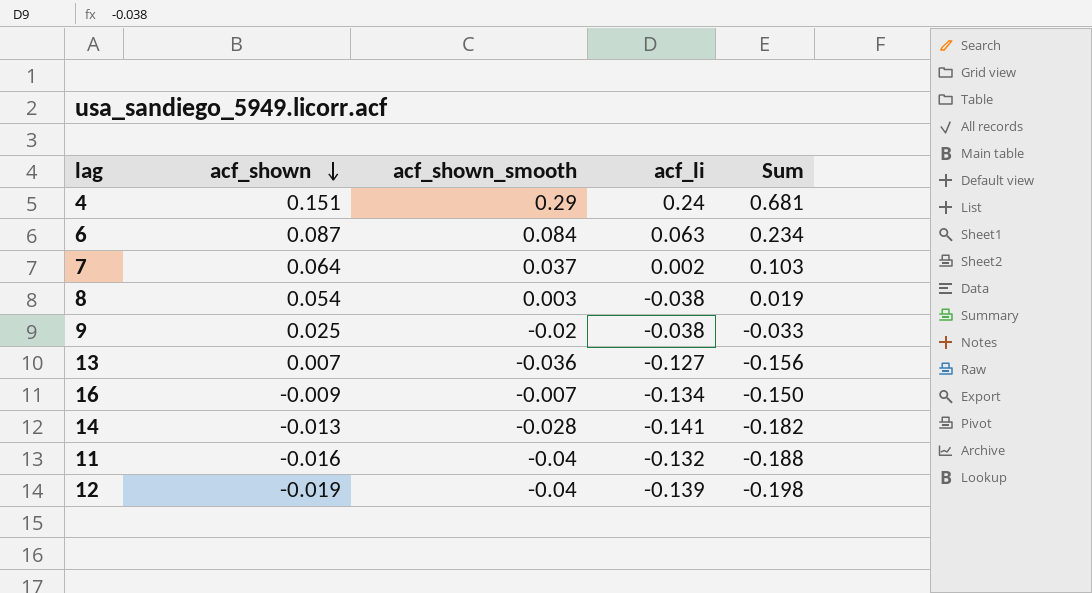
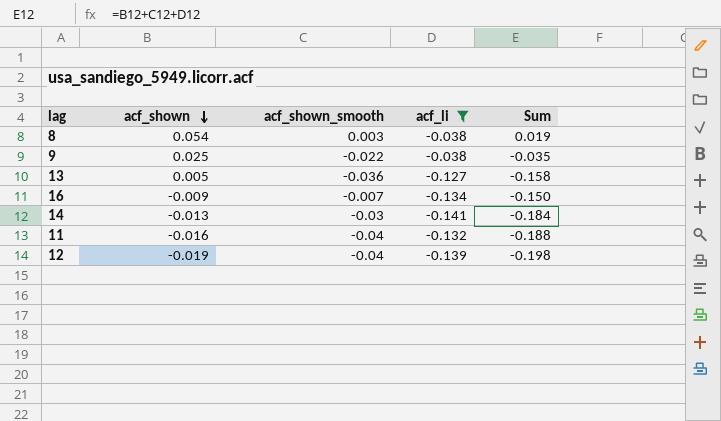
filter: none -> acf_li <= -0.038
9 | acf_shown_smooth: -0.02 -> -0.022
9 | Sum: -0.033 -> -0.035
13 | acf_shown: 0.007 -> 0.005
13 | Sum: -0.156 -> -0.158
14 | acf_shown_smooth: -0.028 -> -0.03
14 | Sum: -0.182 -> -0.184

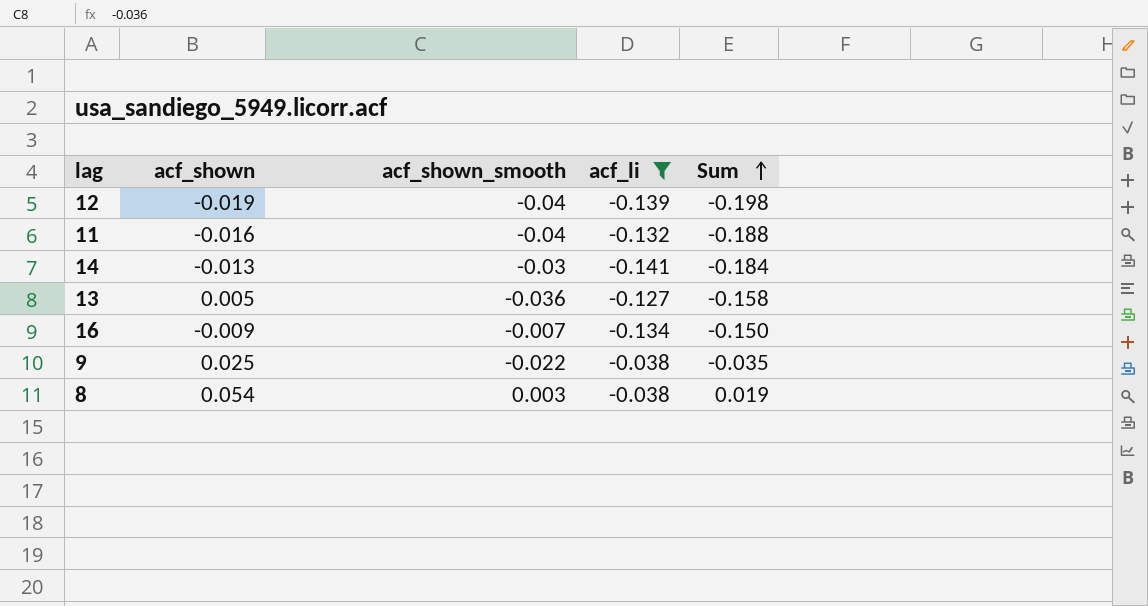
row order: acf_shown descending -> Sum ascending

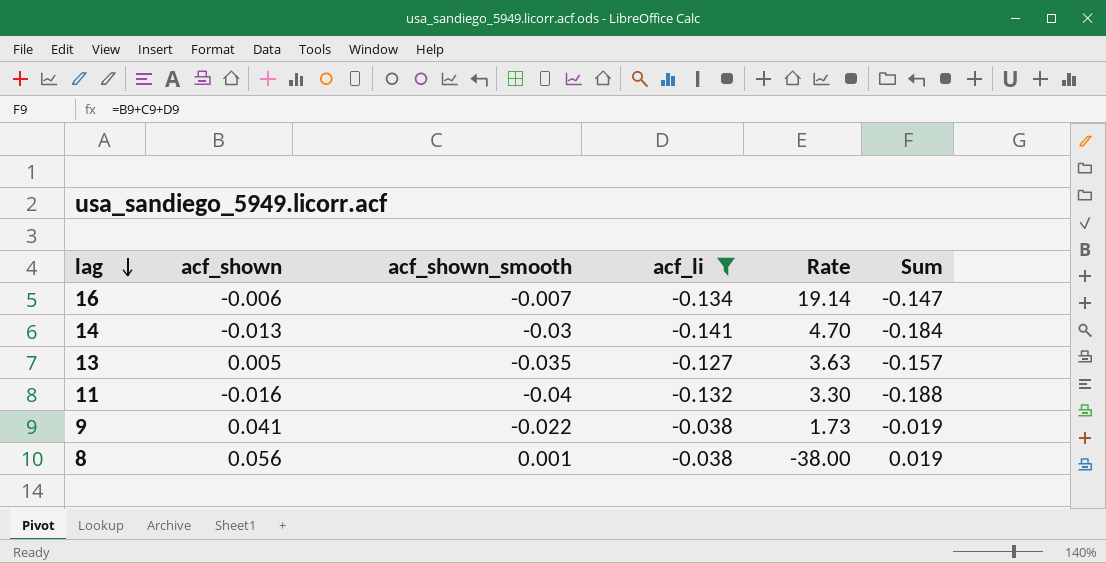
row order: Sum ascending -> lag descending
column Rate | formula: none -> [acf_li] / [acf_shown_smooth]
row 12: -0.019 | -0.04 | -0.139 | -0.198 -> none
16 | acf_shown: -0.009 -> -0.006
16 | Sum: -0.150 -> -0.147
13 | acf_shown_smooth: -0.036 -> -0.035
13 | Sum: -0.158 -> -0.157
9 | acf_shown: 0.025 -> 0.041
9 | Sum: -0.035 -> -0.019
8 | acf_shown: 0.054 -> 0.056
8 | acf_shown_smooth: 0.003 -> 0.001

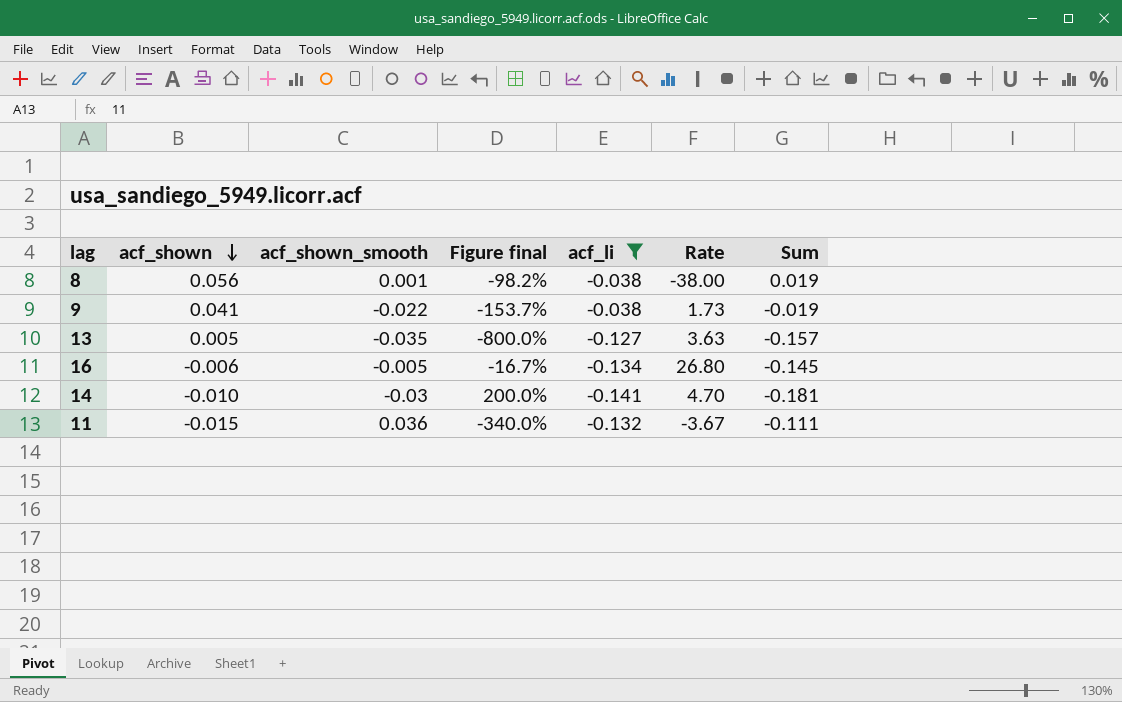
row order: lag descending -> acf_shown descending
column Figure final | formula: none -> ([acf_shown_smooth] - [acf_shown]) / [acf_shown]
16 | acf_shown_smooth: -0.007 -> -0.005
16 | Rate: 19.14 -> 26.80
16 | Sum: -0.147 -> -0.145
14 | acf_shown: -0.013 -> -0.010
14 | Sum: -0.184 -> -0.181
11 | acf_shown: -0.016 -> -0.015
11 | acf_shown_smooth: -0.04 -> 0.036
11 | Rate: 3.30 -> -3.67
11 | Sum: -0.188 -> -0.111

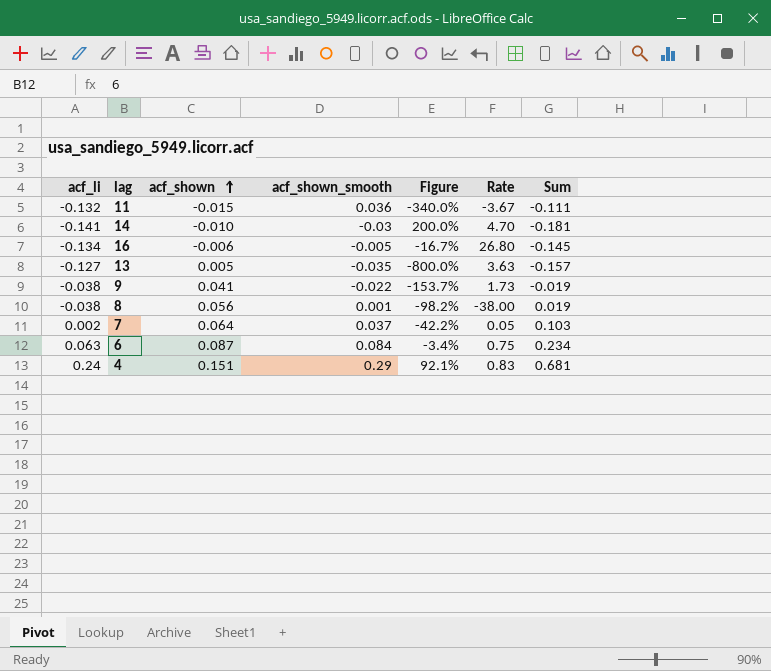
filter: acf_li <= -0.038 -> none
row order: acf_shown descending -> acf_shown ascending
column acf_li | position: 5 -> 1
column name: Figure final -> Figure

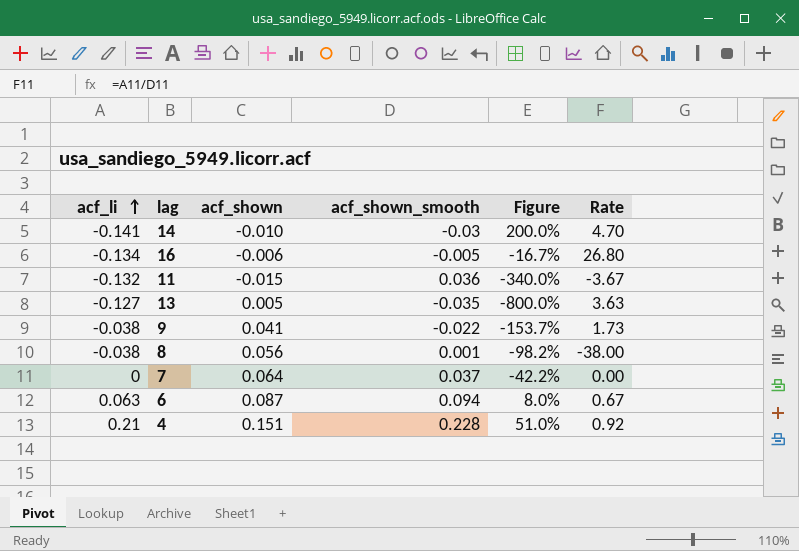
row order: acf_shown ascending -> acf_li ascending
column Sum | formula: [acf_li] + [acf_shown] + [acf_shown_smooth] -> none
7 | acf_li: 0.002 -> 0
7 | Rate: 0.05 -> 0.00
6 | acf_shown_smooth: 0.084 -> 0.094
6 | Figure: -3.4% -> 8.0%
6 | Rate: 0.75 -> 0.67
4 | acf_li: 0.24 -> 0.21
4 | acf_shown_smooth: 0.29 -> 0.228
4 | Figure: 92.1% -> 51.0%
4 | Rate: 0.83 -> 0.92

